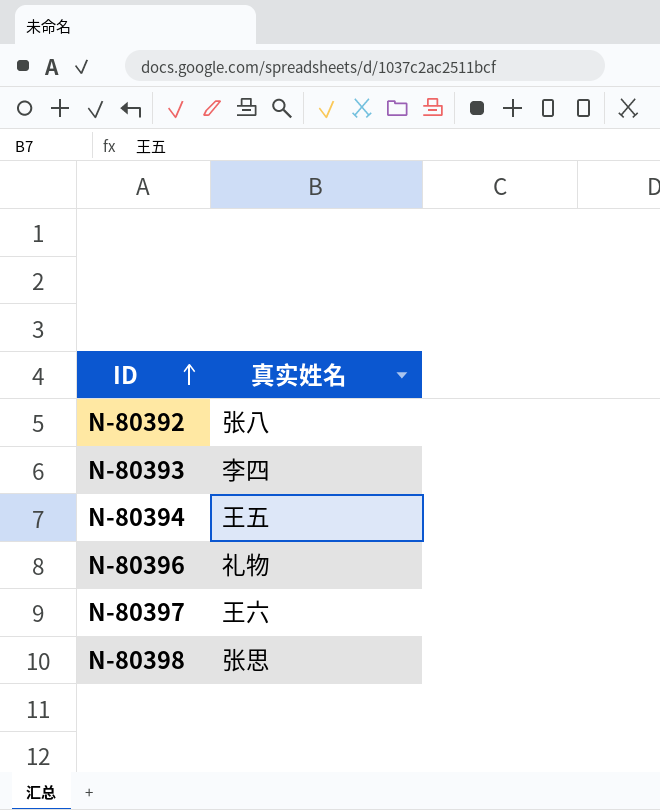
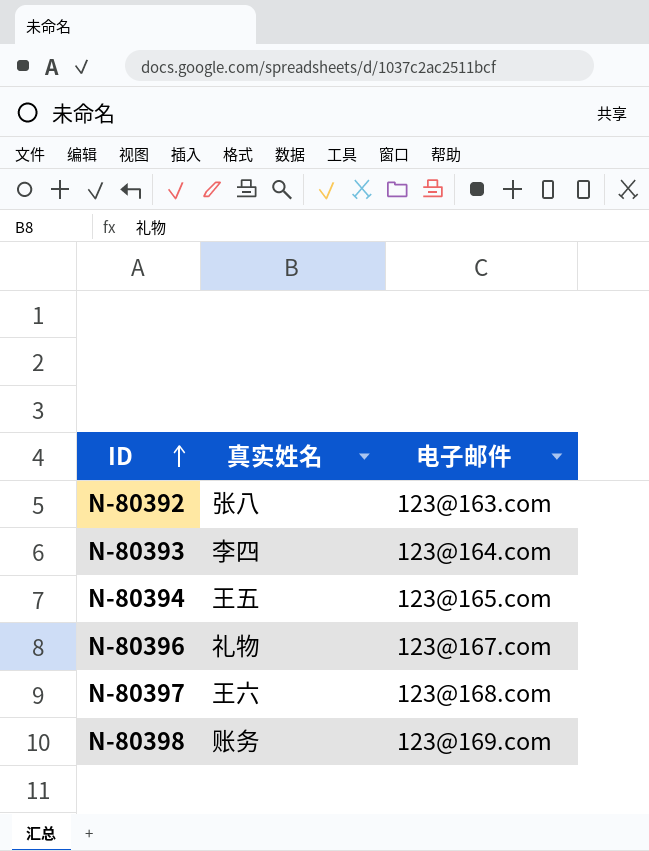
column 电子邮件 | position: none -> 3
N-80398 | 真实姓名: 张思 -> 账务

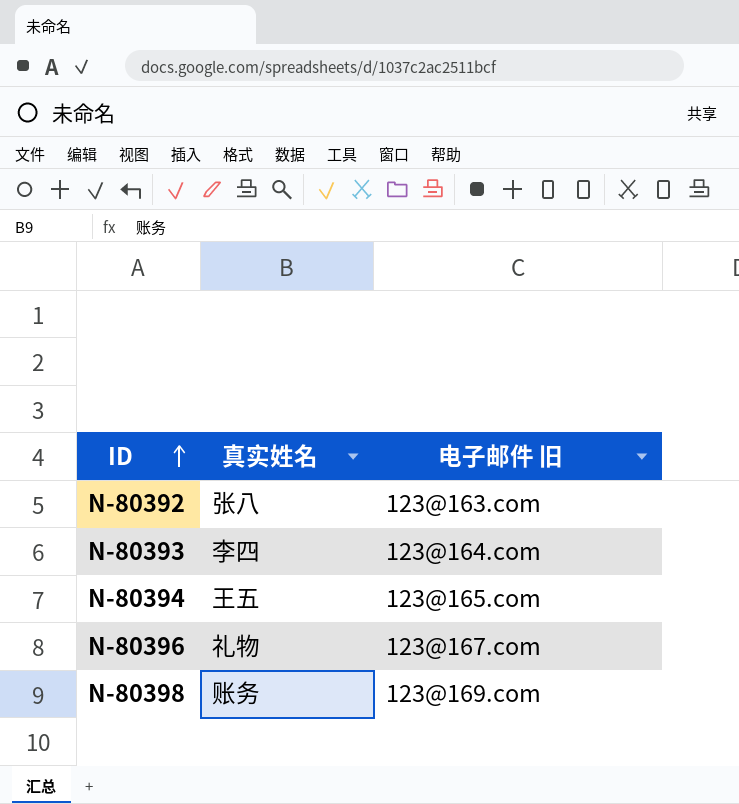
column name: 电子邮件 -> 电子邮件 旧
row N-80397: 王六 | 123@168.com -> none

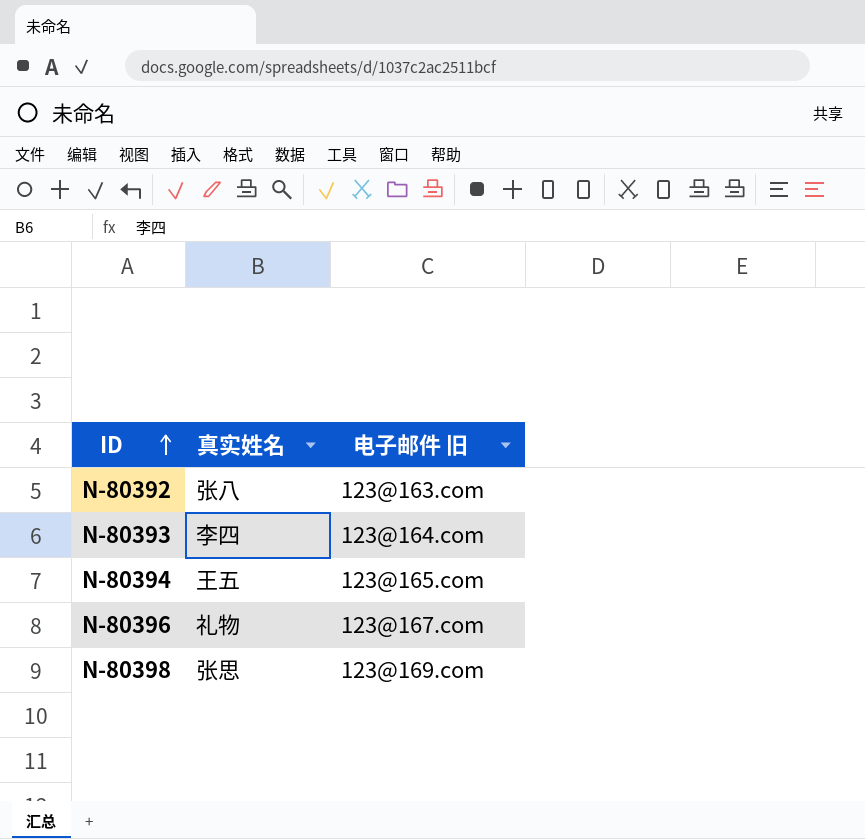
N-80398 | 真实姓名: 账务 -> 张思

